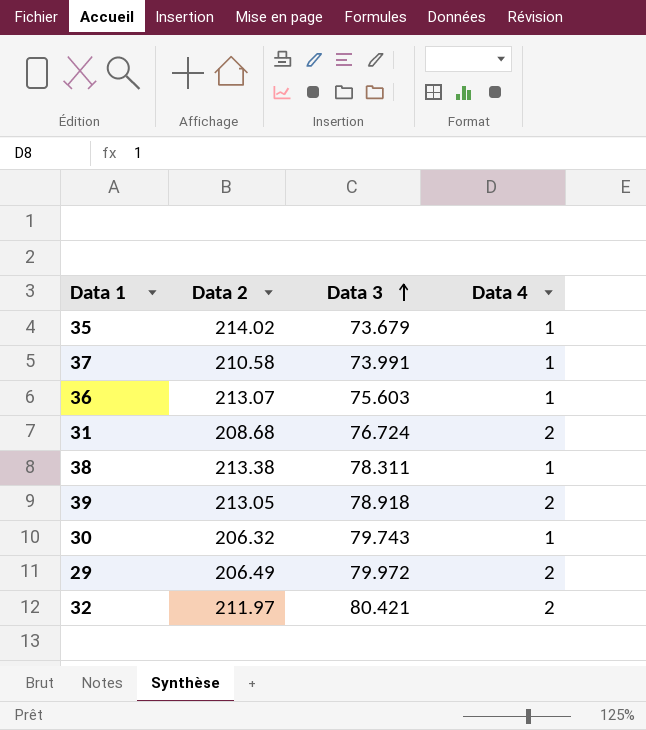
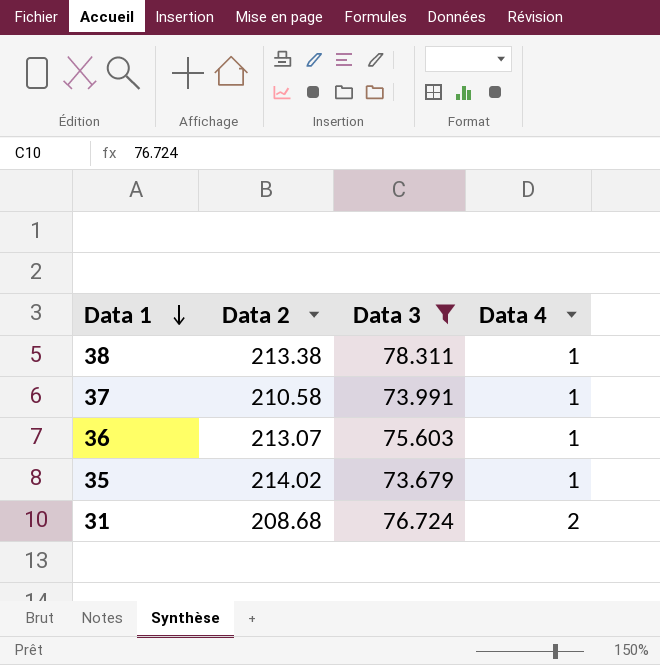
filter: none -> Data 3 <= 78.311
row order: Data 3 ascending -> Data 1 descending

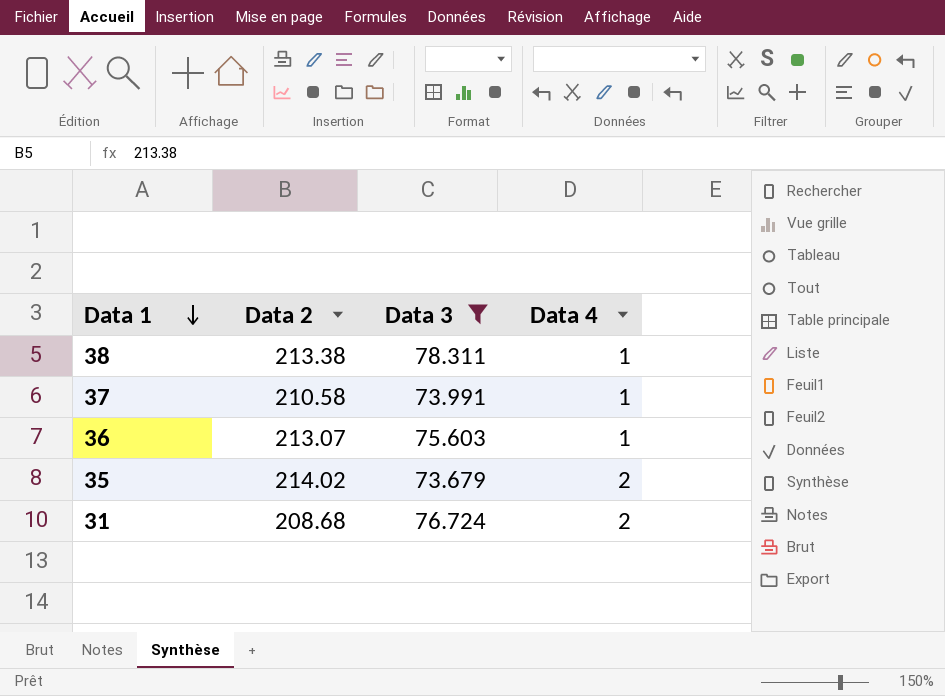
35 | Data 4: 1 -> 2

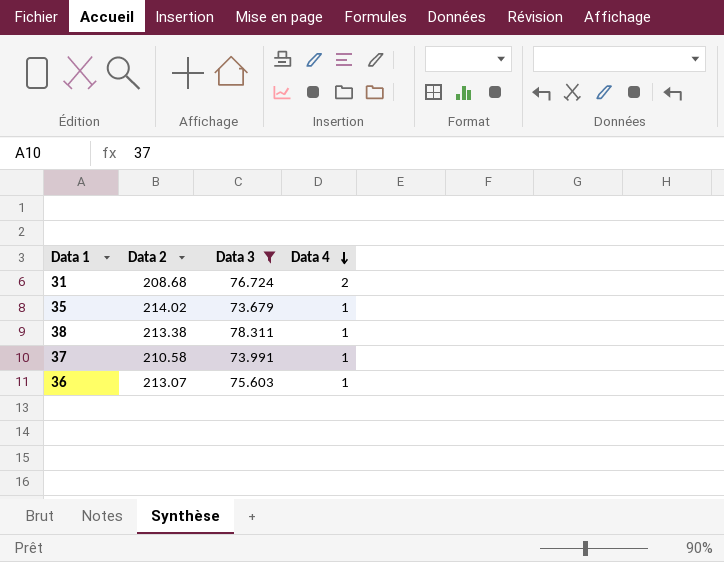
row order: Data 1 descending -> Data 4 descending
35 | Data 4: 2 -> 1

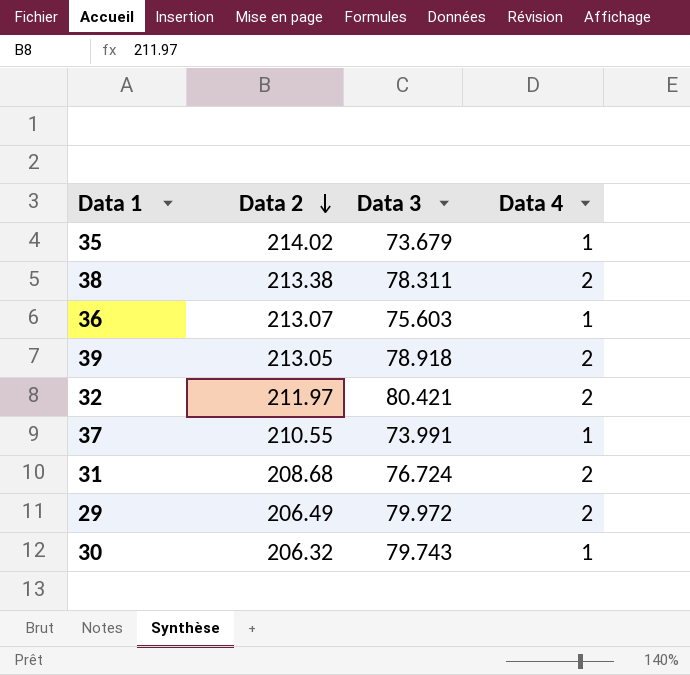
filter: Data 3 <= 78.311 -> none
row order: Data 4 descending -> Data 2 descending
38 | Data 4: 1 -> 2
37 | Data 2: 210.58 -> 210.55

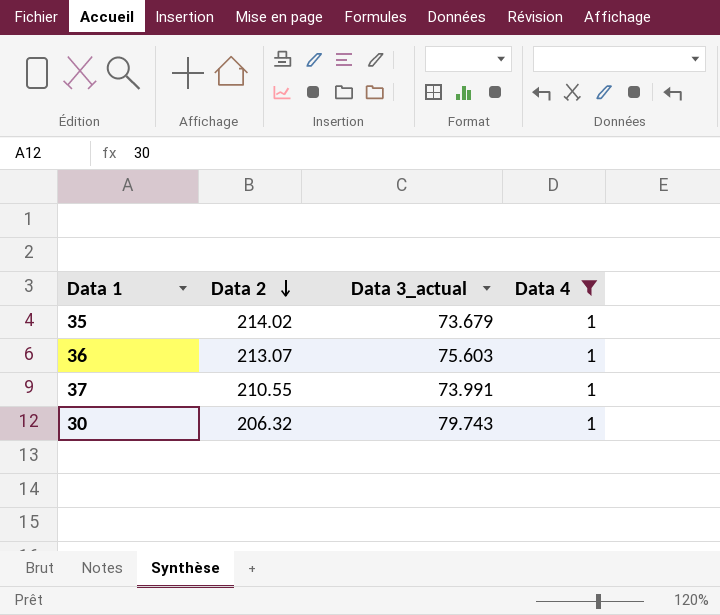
filter: none -> Data 4 = 1
column name: Data 3 -> Data 3_actual

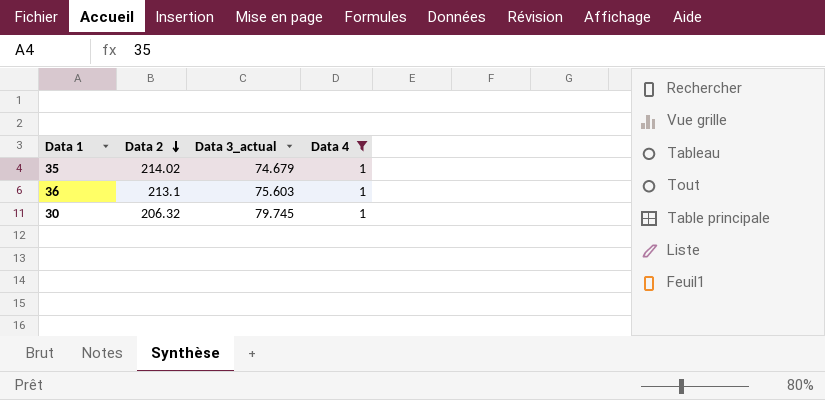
row 37: 210.55 | 73.991 | 1 -> none
35 | Data 3_actual: 73.679 -> 74.679
36 | Data 2: 213.07 -> 213.1
30 | Data 3_actual: 79.743 -> 79.745

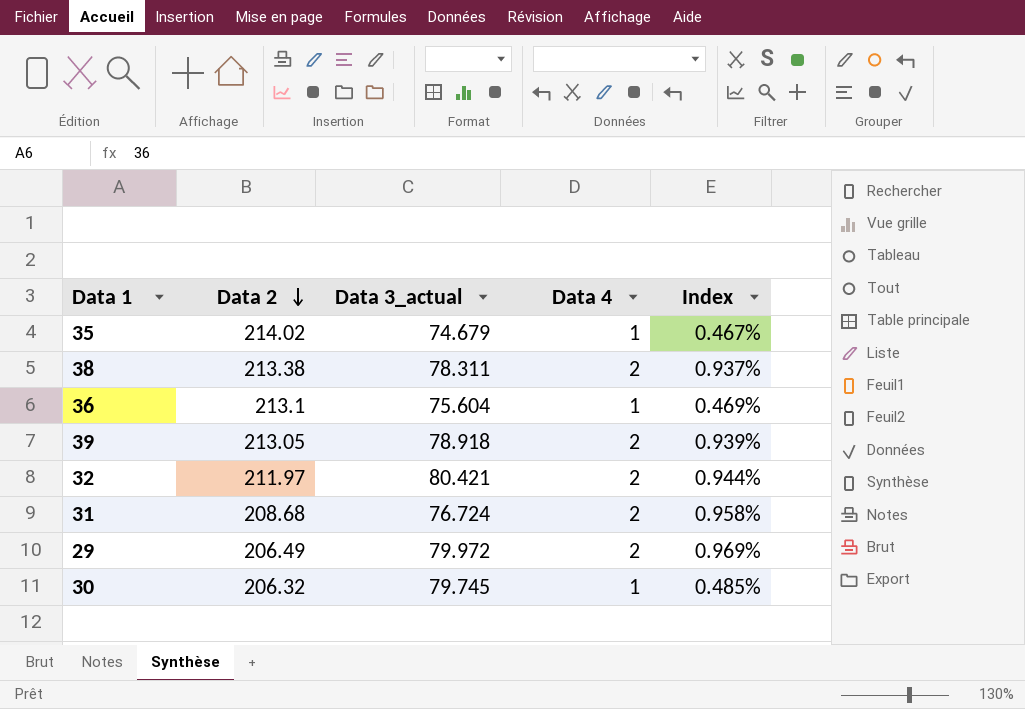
filter: Data 4 = 1 -> none
column Index | formula: none -> [Data 4] / [Data 2]
36 | Data 3_actual: 75.603 -> 75.604

